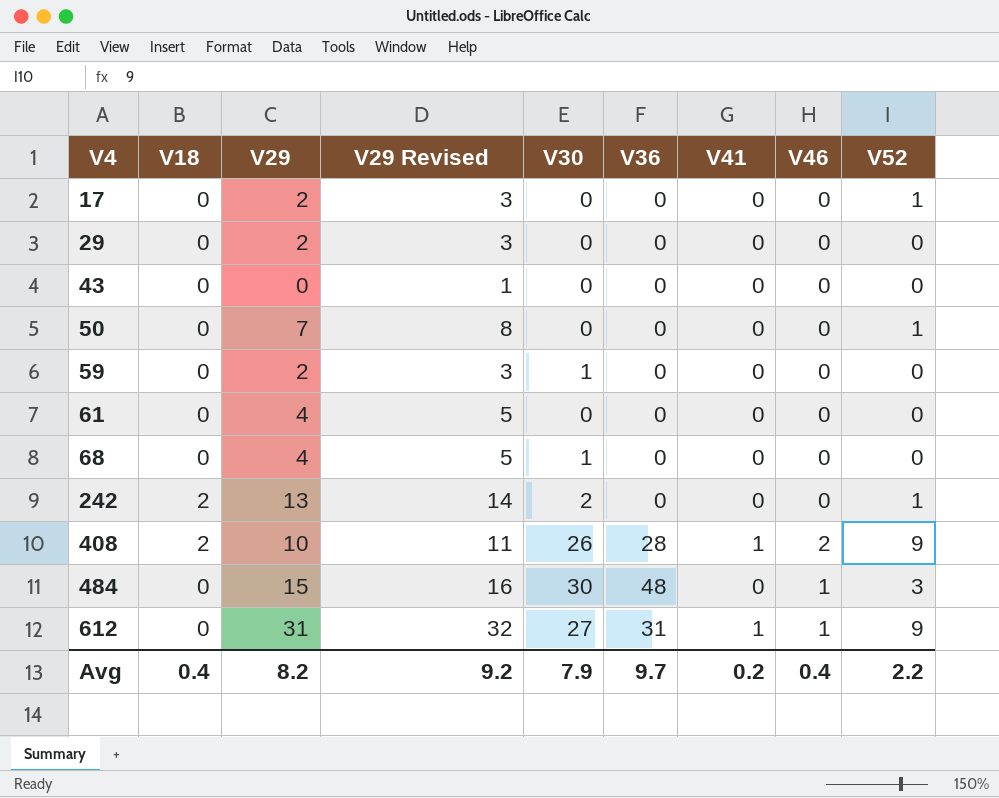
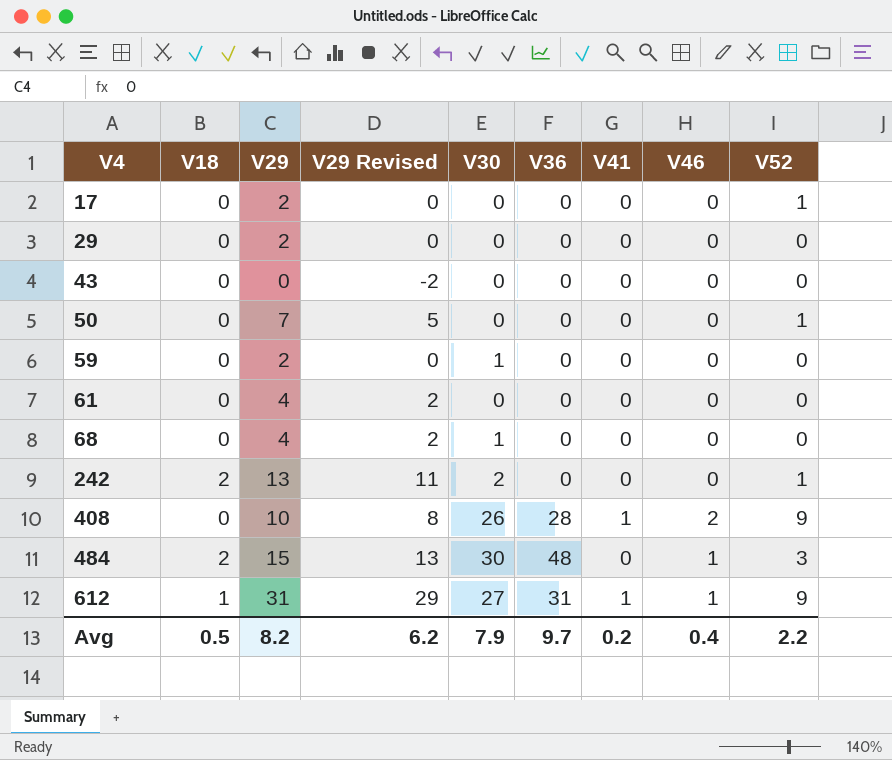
column V29 Revised | formula: [V29] + 1 -> [V29] - 2
408 | V18: 2 -> 0
484 | V18: 0 -> 2
612 | V18: 0 -> 1
Avg | V18: 0.4 -> 0.5
Avg | V29 Revised: 9.2 -> 6.2

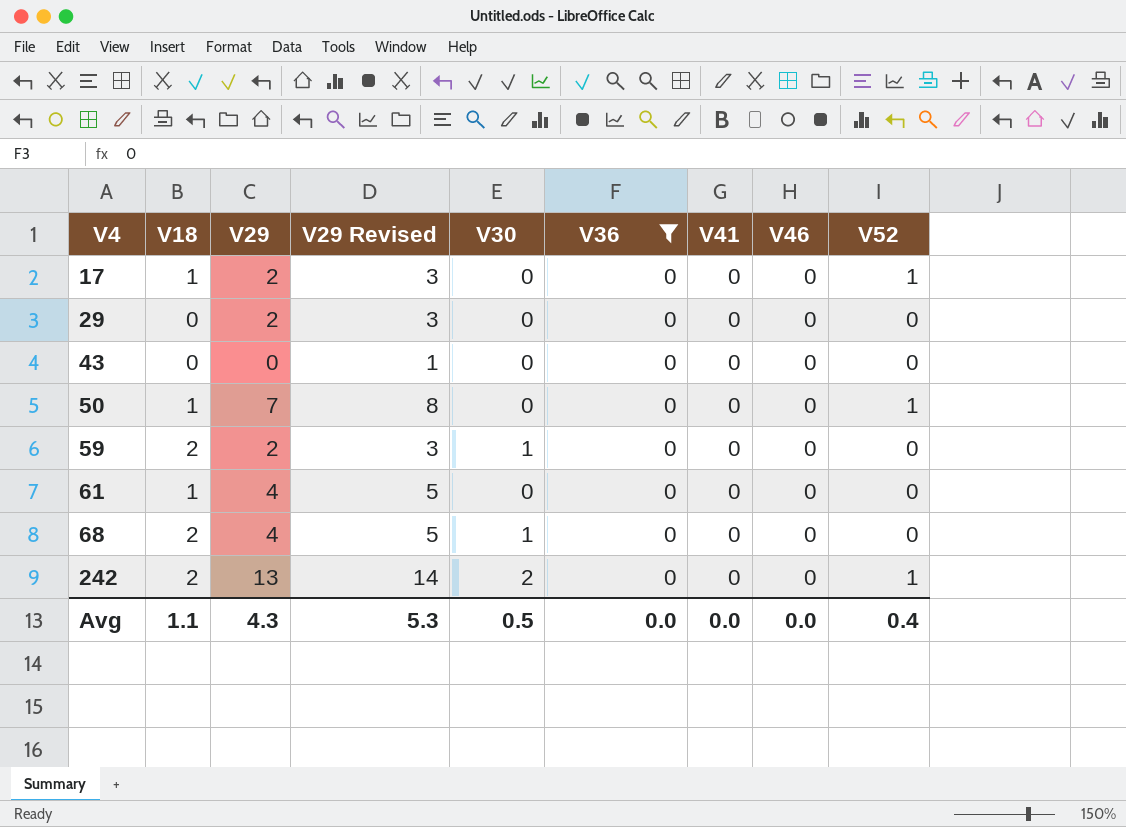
filter: none -> V36 = 0
column V29 Revised | formula: [V29] - 2 -> [V29] + 1
17 | V18: 0 -> 1
50 | V18: 0 -> 1
59 | V18: 0 -> 2
61 | V18: 0 -> 1
68 | V18: 0 -> 2
Avg | V18: 0.5 -> 1.1
Avg | V29: 8.2 -> 4.3
Avg | V29 Revised: 6.2 -> 5.3
Avg | V30: 7.9 -> 0.5
Avg | V36: 9.7 -> 0.0
Avg | V41: 0.2 -> 0.0
Avg | V46: 0.4 -> 0.0
Avg | V52: 2.2 -> 0.4

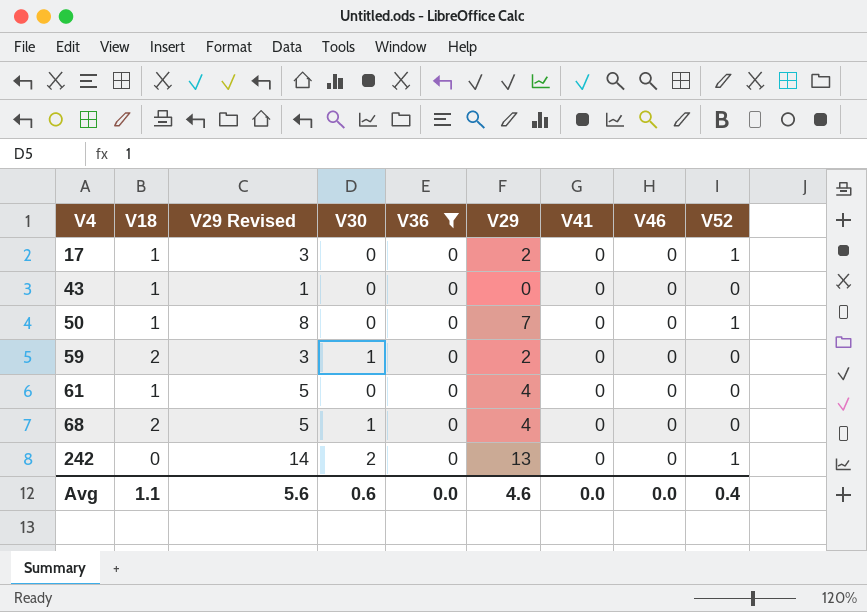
column V29 | position: 3 -> 6
row 29: 0 | 2 | 3 | 0 | 0 | 0 | 0 | 0 -> none
43 | V18: 0 -> 1
242 | V18: 2 -> 0
Avg | V29 Revised: 5.3 -> 5.6
Avg | V30: 0.5 -> 0.6
Avg | V29: 4.3 -> 4.6

